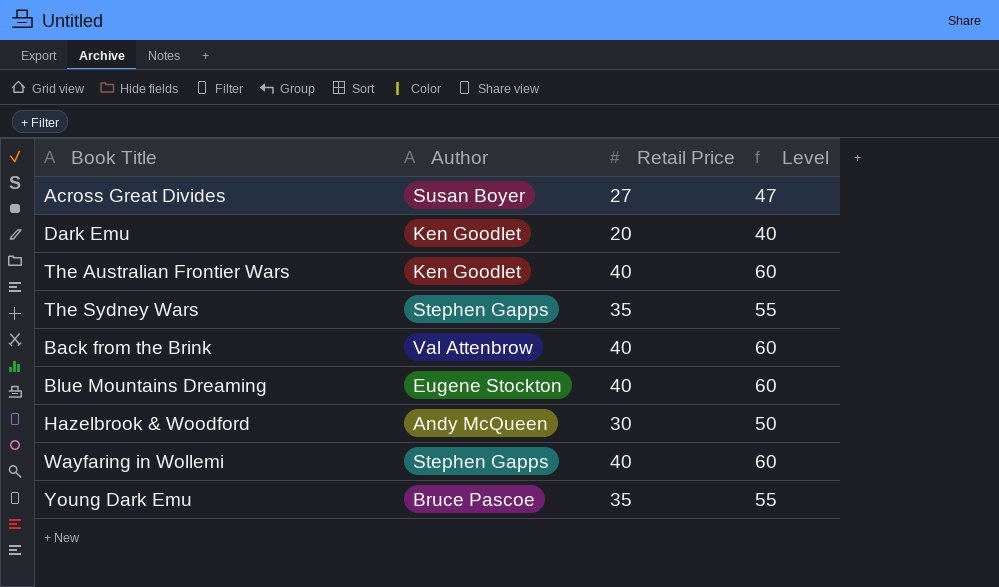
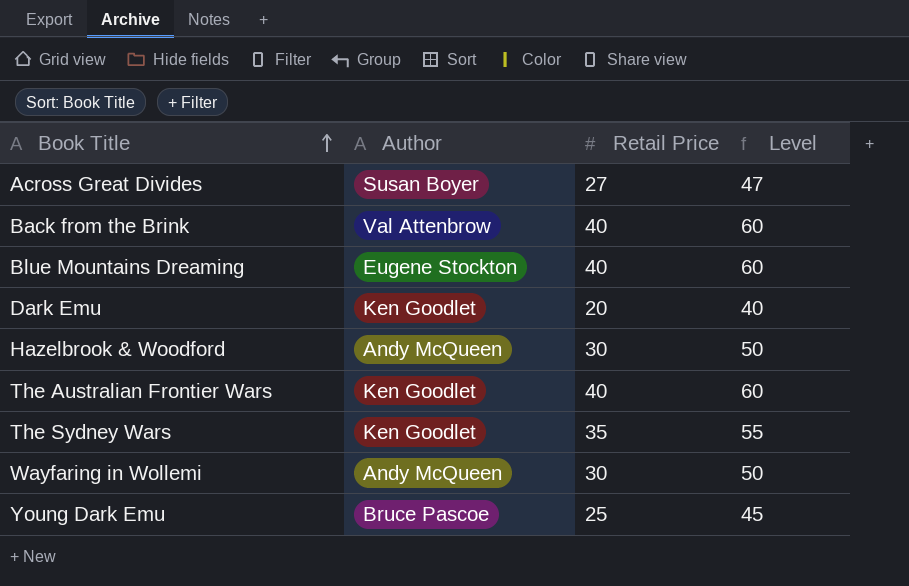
row order: none -> Book Title ascending
The Sydney Wars | Author: Stephen Gapps -> Ken Goodlet
Wayfaring in Wollemi | Author: Stephen Gapps -> Andy McQueen
Wayfaring in Wollemi | Retail Price: 40 -> 30
Wayfaring in Wollemi | Level: 60 -> 50
Young Dark Emu | Retail Price: 35 -> 25
Young Dark Emu | Level: 55 -> 45

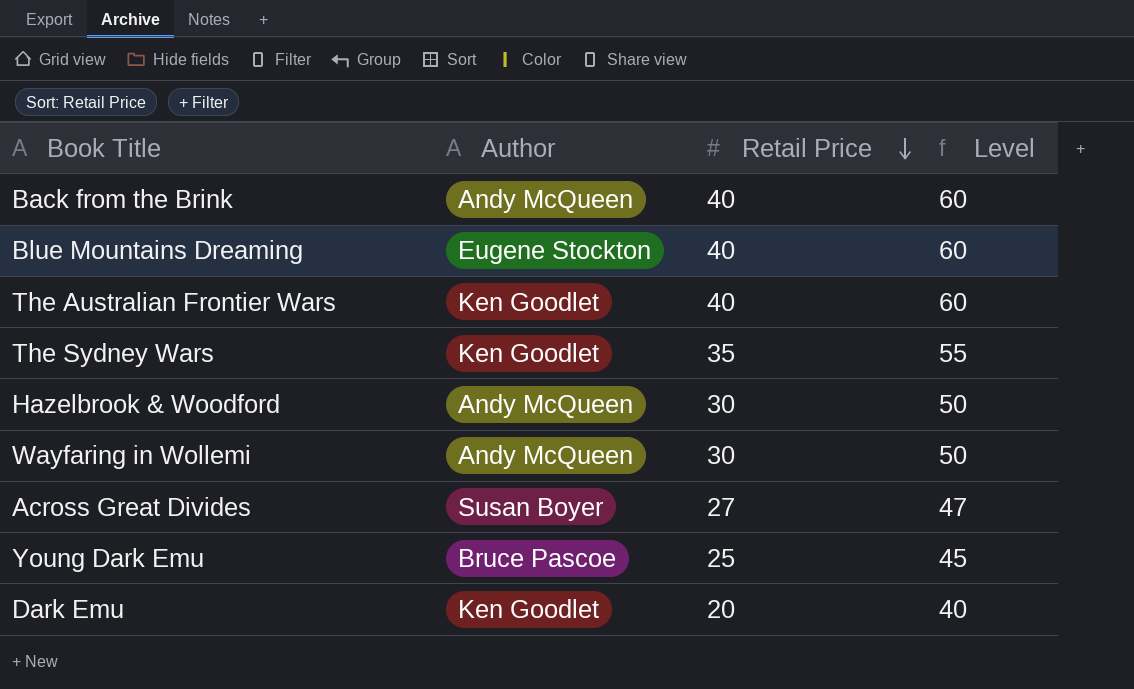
row order: Book Title ascending -> Retail Price descending
Back from the Brink | Author: Val Attenbrow -> Andy McQueen

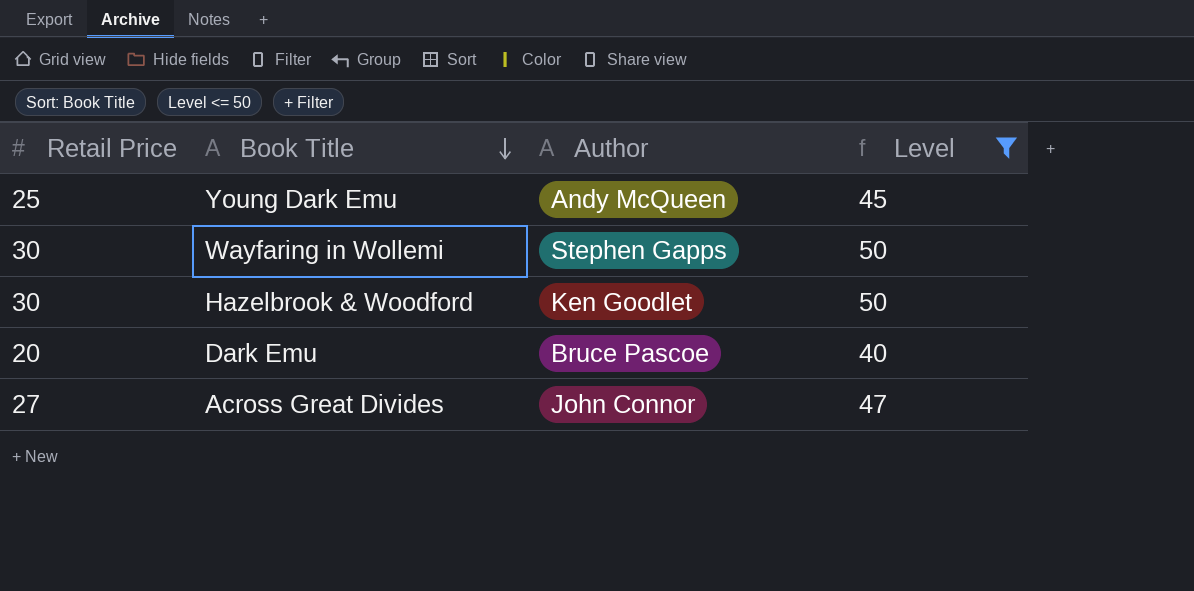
filter: none -> Level <= 50
row order: Retail Price descending -> Book Title descending
column Retail Price | position: 3 -> 1
Young Dark Emu | Author: Bruce Pascoe -> Andy McQueen
Wayfaring in Wollemi | Author: Andy McQueen -> Stephen Gapps
Hazelbrook & Woodford | Author: Andy McQueen -> Ken Goodlet
Dark Emu | Author: Ken Goodlet -> Bruce Pascoe
Across Great Divides | Author: Susan Boyer -> John Connor

